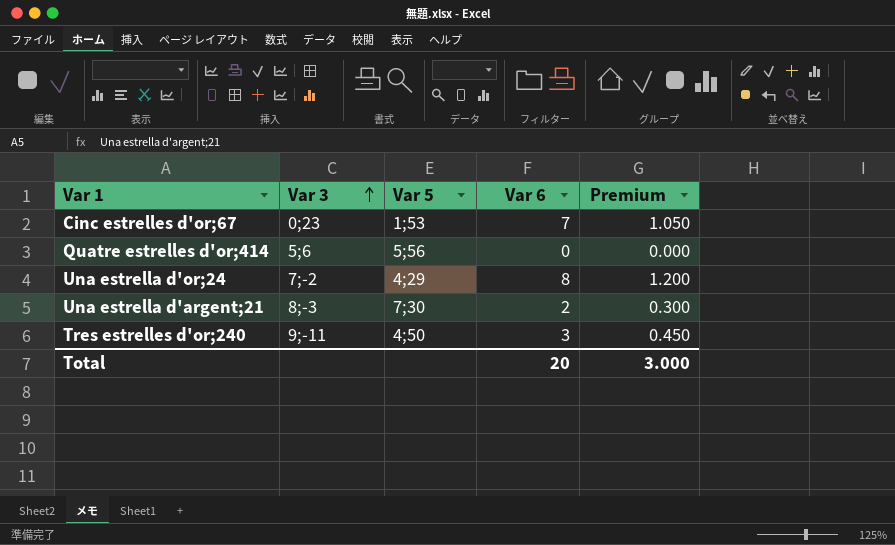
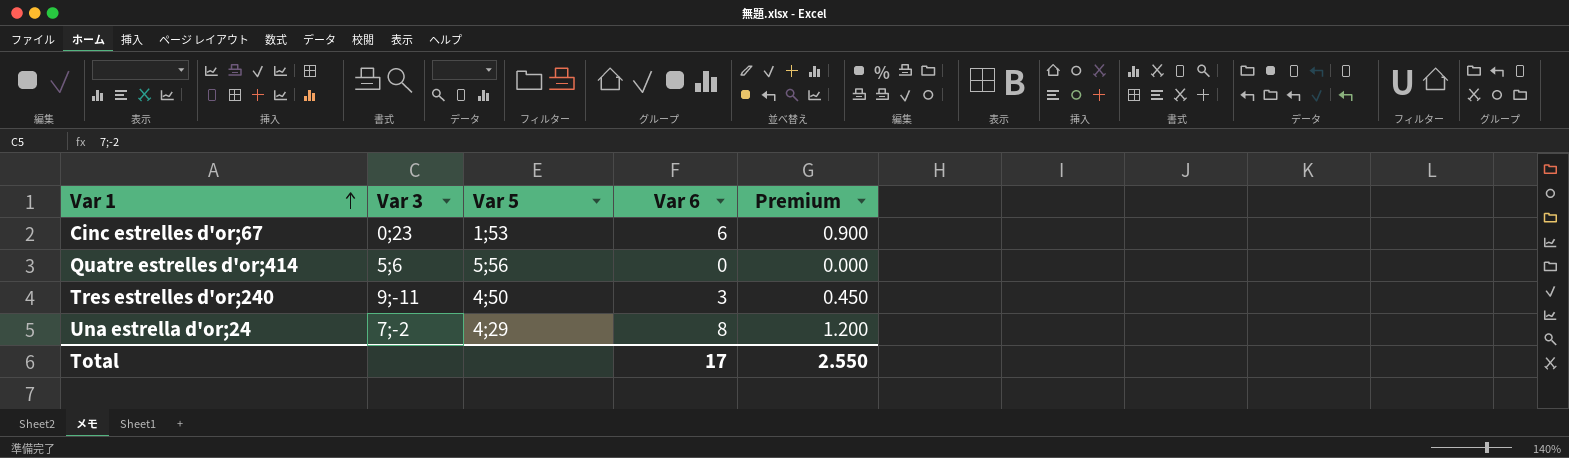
row order: Var 3 ascending -> Var 1 ascending
row Una estrella d'argent;21: 8;-3 | 7;30 | 2 | 0.300 -> none
Cinc estrelles d'or;67 | Var 6: 7 -> 6
Cinc estrelles d'or;67 | Premium: 1.050 -> 0.900
Total | Var 6: 20 -> 17
Total | Premium: 3.000 -> 2.550

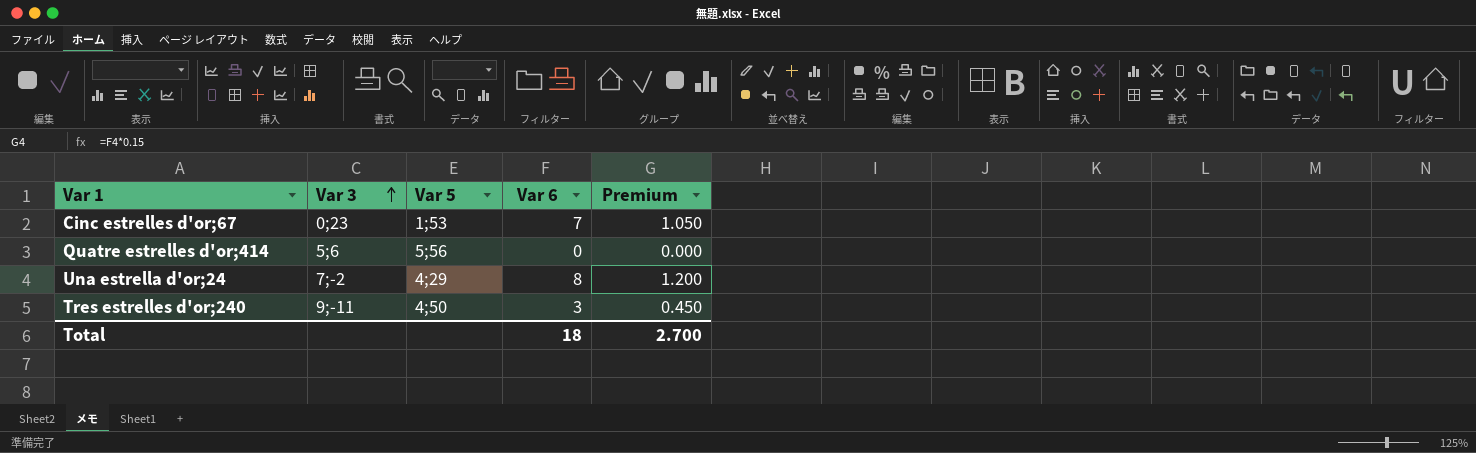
row order: Var 1 ascending -> Var 3 ascending
Cinc estrelles d'or;67 | Var 6: 6 -> 7
Cinc estrelles d'or;67 | Premium: 0.900 -> 1.050
Total | Var 6: 17 -> 18
Total | Premium: 2.550 -> 2.700

